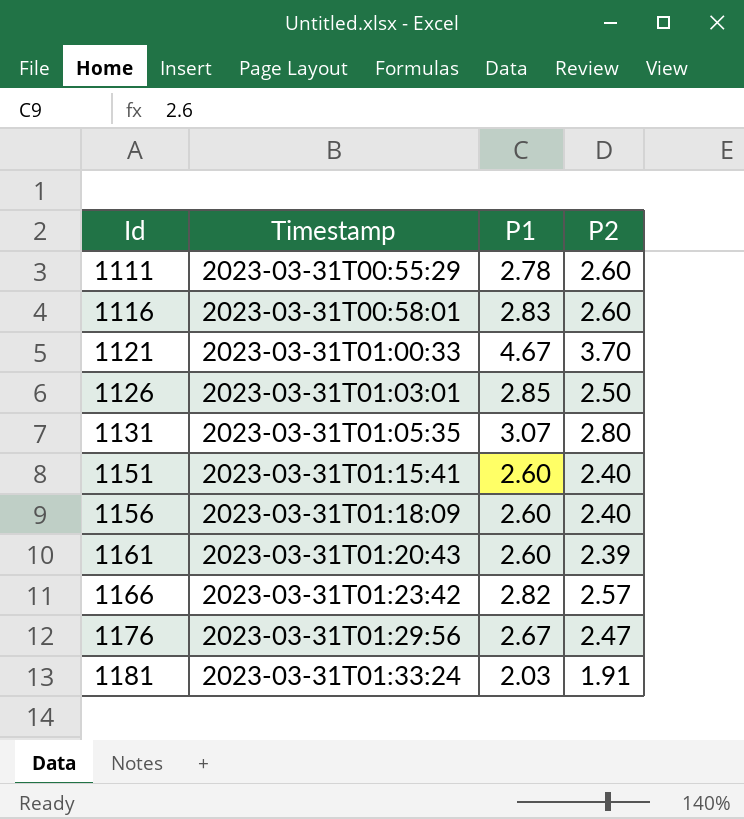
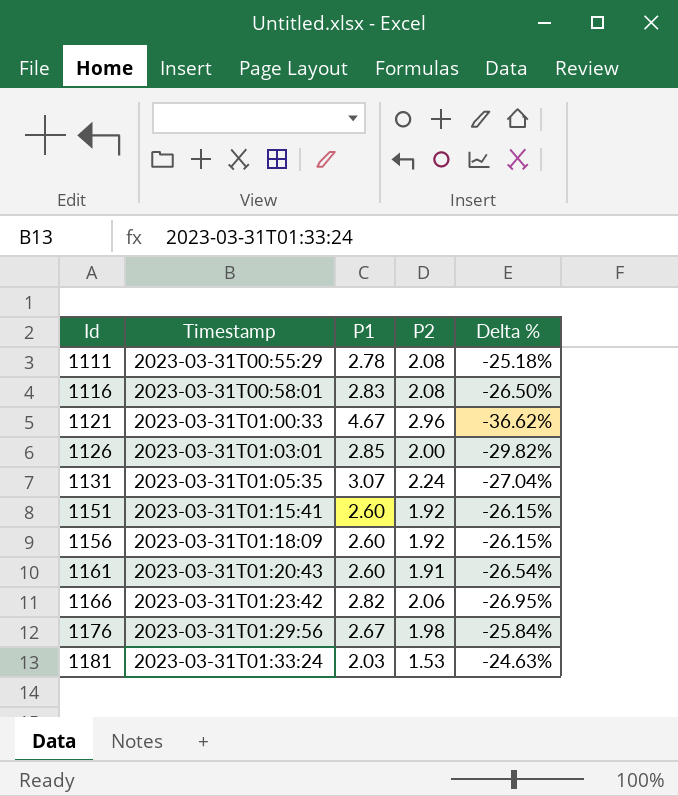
column Delta % | formula: none -> ([P2] - [P1]) / [P1]
1111 | P2: 2.60 -> 2.08
1116 | P2: 2.60 -> 2.08
1121 | P2: 3.70 -> 2.96
1126 | P2: 2.50 -> 2.00
1131 | P2: 2.80 -> 2.24
1151 | P2: 2.40 -> 1.92
1156 | P2: 2.40 -> 1.92
1161 | P2: 2.39 -> 1.91
1166 | P2: 2.57 -> 2.06
1176 | P2: 2.47 -> 1.98
1181 | P2: 1.91 -> 1.53

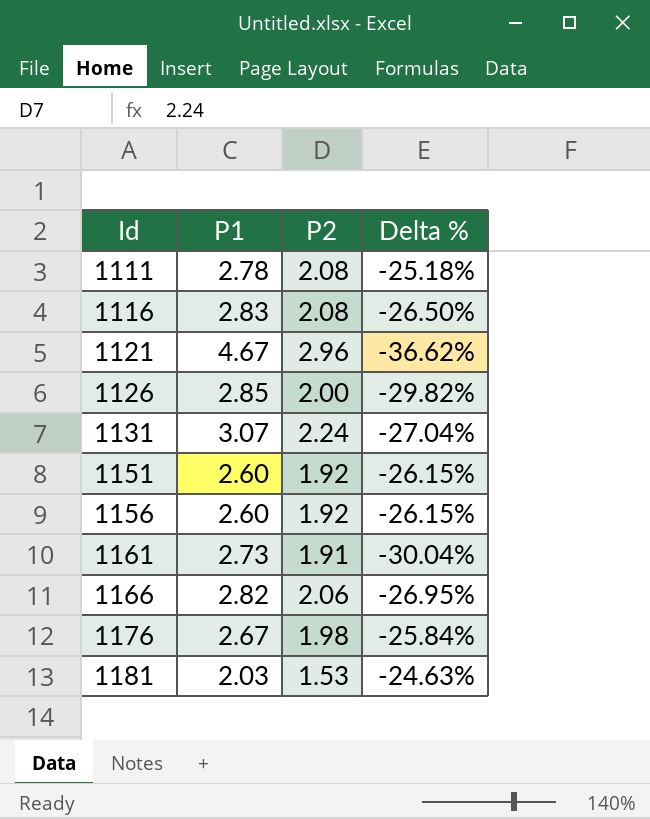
column Timestamp | position: 2 -> none
1161 | P1: 2.60 -> 2.73
1161 | Delta %: -26.54% -> -30.04%

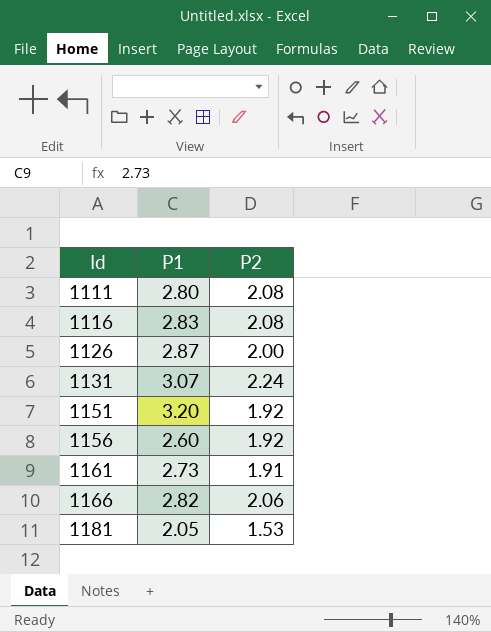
column Delta % | formula: ([P2] - [P1]) / [P1] -> none
row 1121: 4.67 | 2.96 | -36.62% -> none
row 1176: 2.67 | 1.98 | -25.84% -> none
1111 | P1: 2.78 -> 2.80
1126 | P1: 2.85 -> 2.87
1151 | P1: 2.60 -> 3.20
1181 | P1: 2.03 -> 2.05

